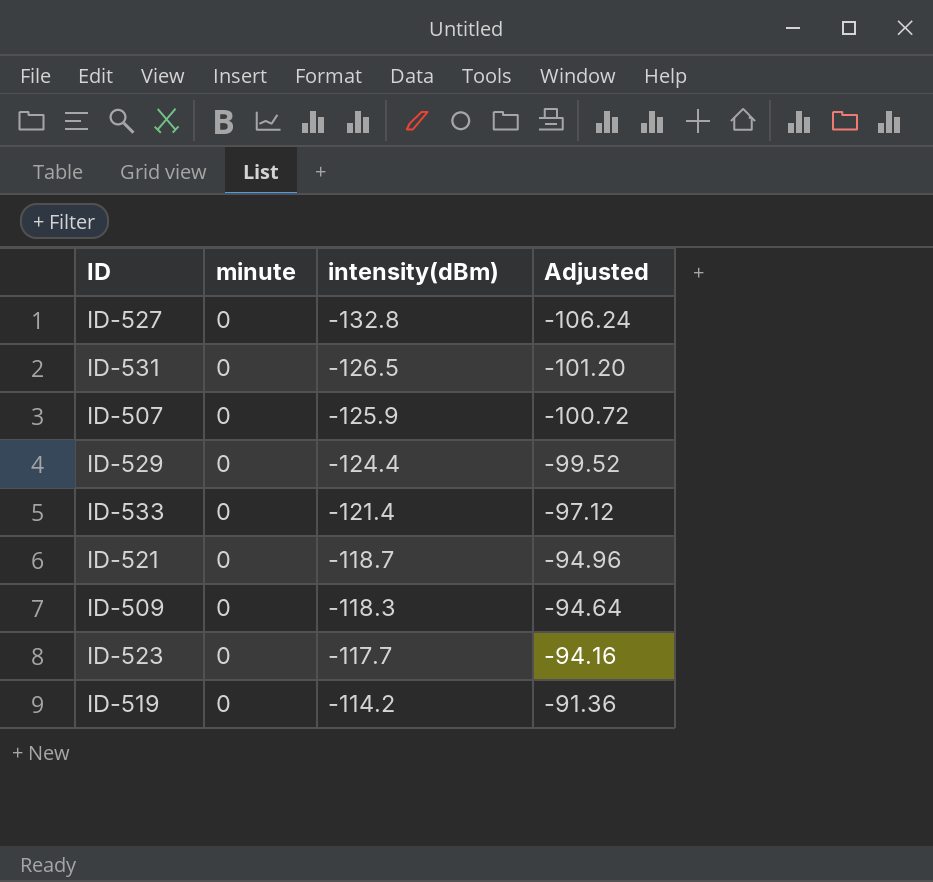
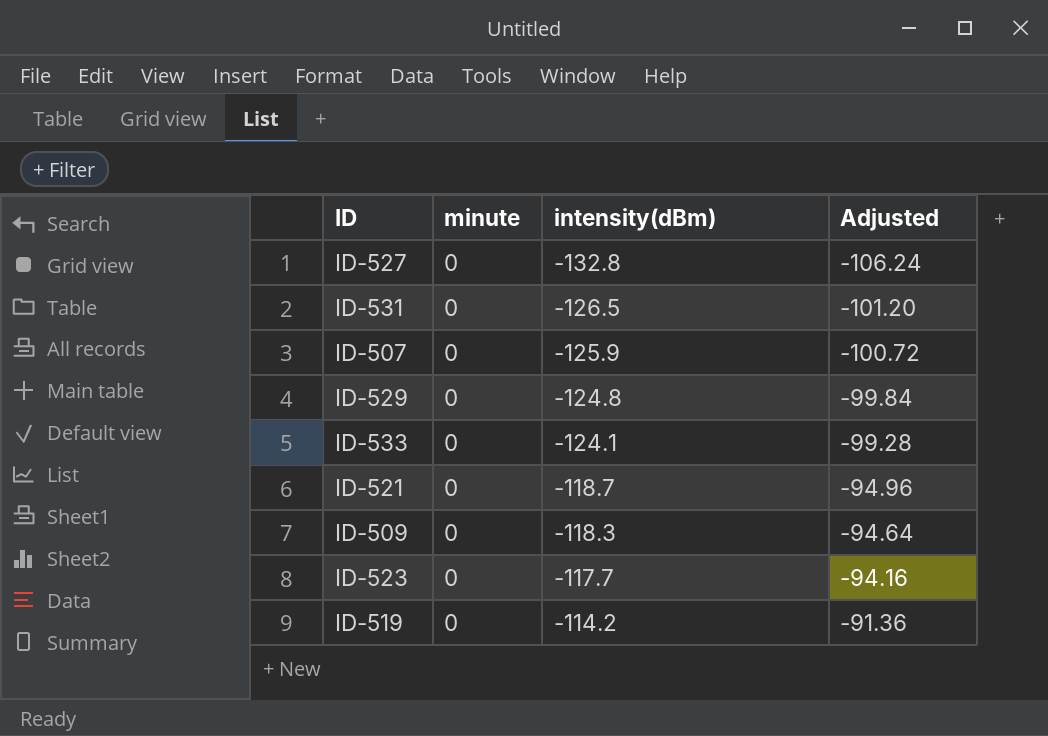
ID-529 | intensity(dBm): -124.4 -> -124.8
ID-529 | Adjusted: -99.52 -> -99.84
ID-533 | intensity(dBm): -121.4 -> -124.1
ID-533 | Adjusted: -97.12 -> -99.28

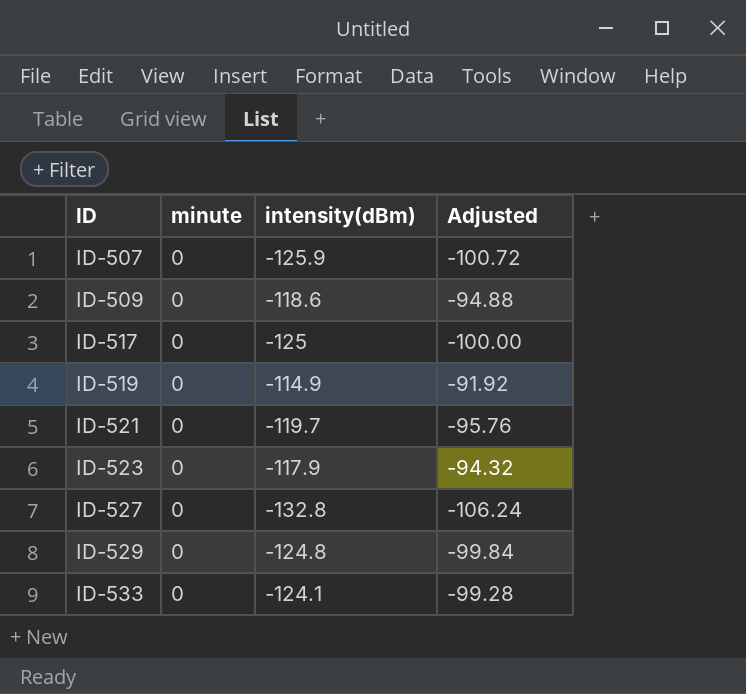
row order: intensity(dBm) ascending -> ID ascending
row ID-531: 0 | -126.5 | -101.20 -> none
ID-509 | intensity(dBm): -118.3 -> -118.6
ID-509 | Adjusted: -94.64 -> -94.88
row ID-517: none -> 0 | -125 | -100.00
ID-519 | intensity(dBm): -114.2 -> -114.9
ID-519 | Adjusted: -91.36 -> -91.92
ID-521 | intensity(dBm): -118.7 -> -119.7
ID-521 | Adjusted: -94.96 -> -95.76
ID-523 | intensity(dBm): -117.7 -> -117.9
ID-523 | Adjusted: -94.16 -> -94.32

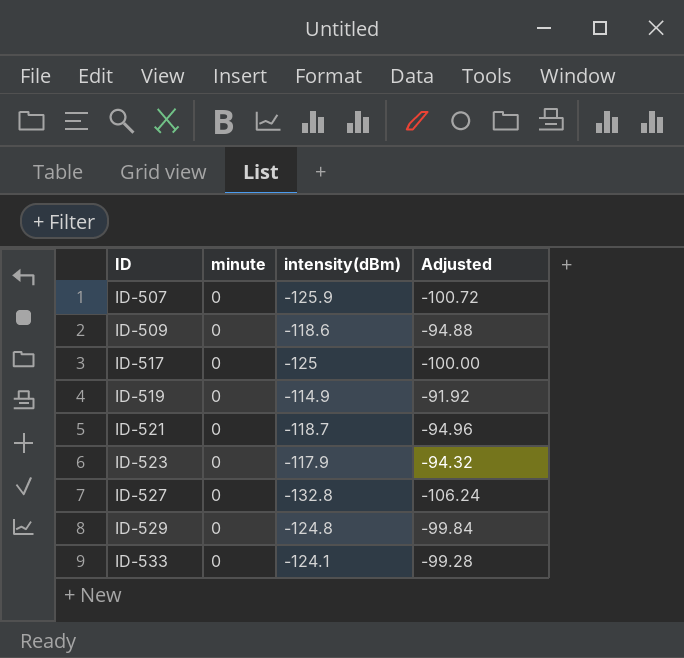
ID-521 | intensity(dBm): -119.7 -> -118.7
ID-521 | Adjusted: -95.76 -> -94.96

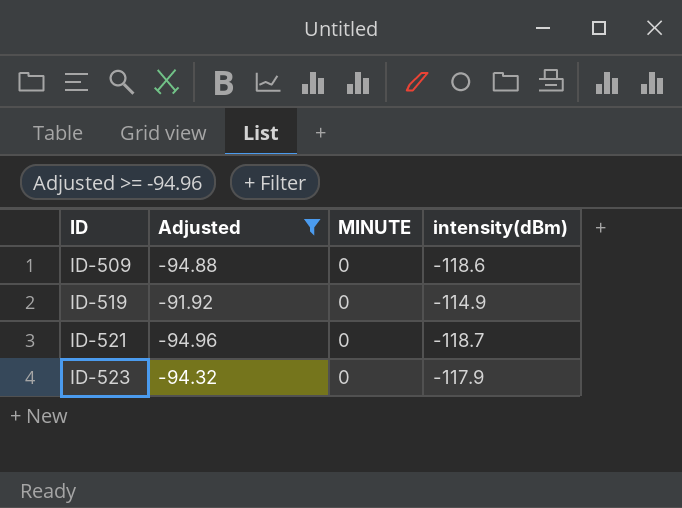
filter: none -> Adjusted >= -94.96
column Adjusted | position: 4 -> 2
column name: minute -> MINUTE

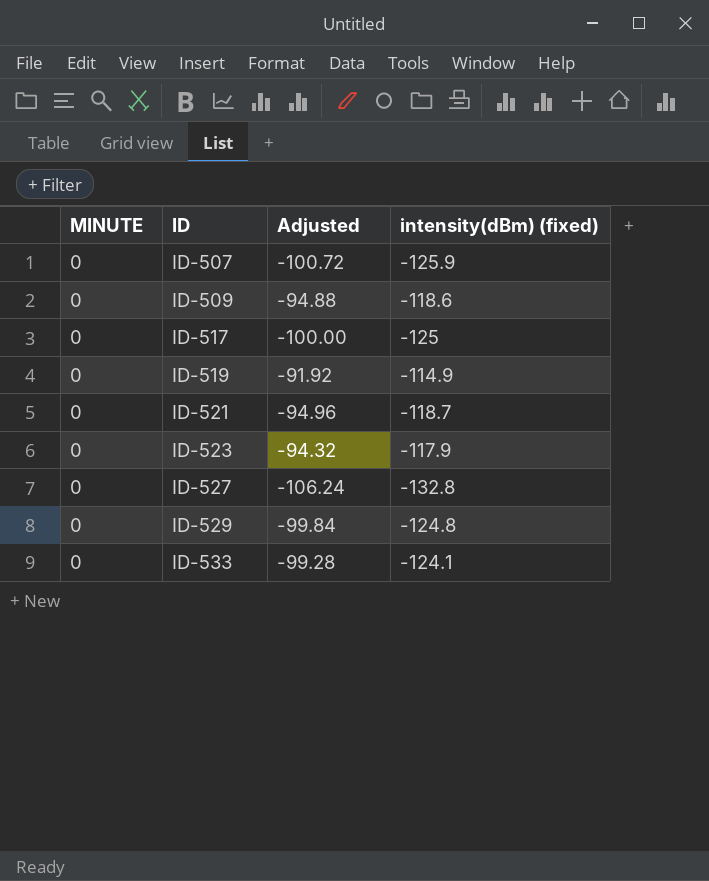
filter: Adjusted >= -94.96 -> none
column MINUTE | position: 3 -> 1
column name: intensity(dBm) -> intensity(dBm) (fixed)

